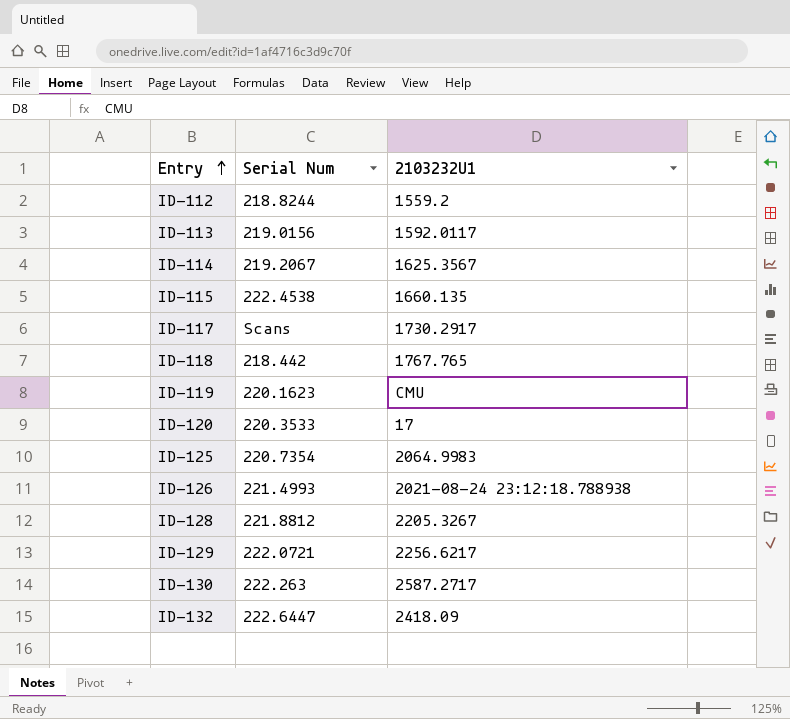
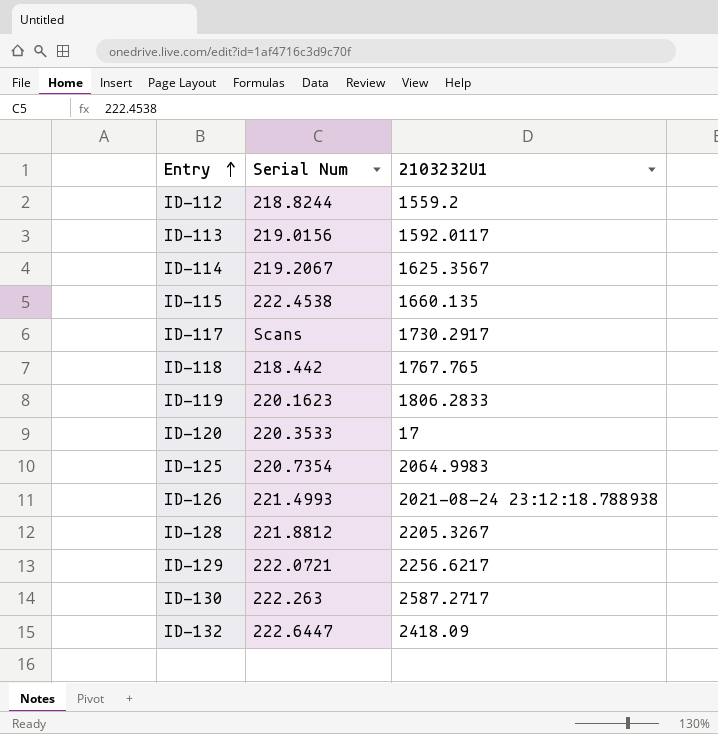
ID-119 | 2103232U1: CMU -> 1806.2833

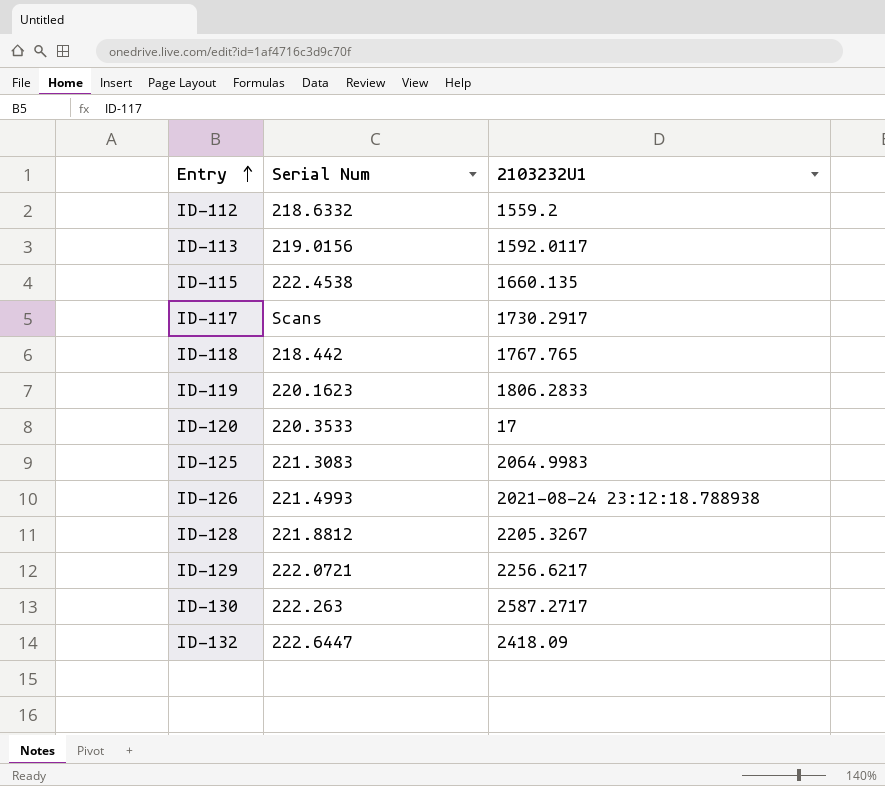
row ID-114: 219.2067 | 1625.3567 -> none
ID-112 | Serial Num: 218.8244 -> 218.6332
ID-125 | Serial Num: 220.7354 -> 221.3083

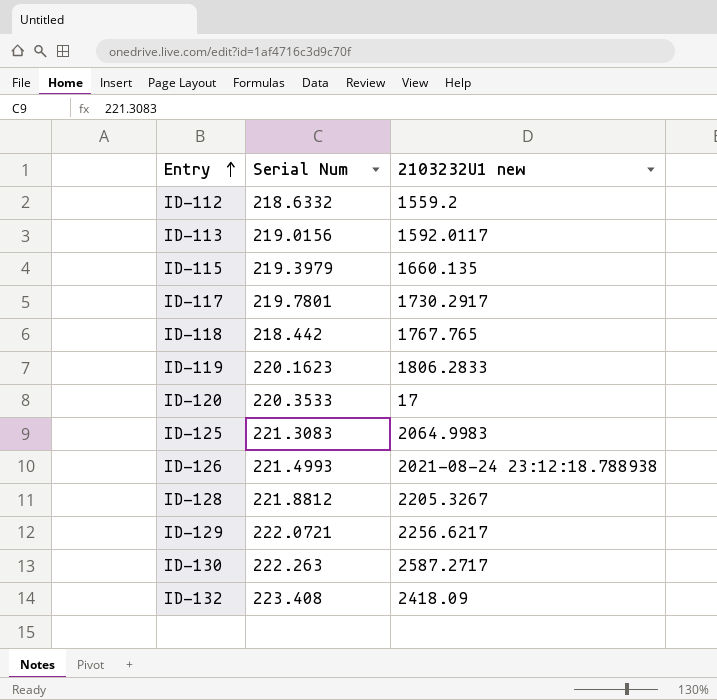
column name: 2103232U1 -> 2103232U1 new
ID-115 | Serial Num: 222.4538 -> 219.3979
ID-117 | Serial Num: Scans -> 219.7801
ID-132 | Serial Num: 222.6447 -> 223.408

